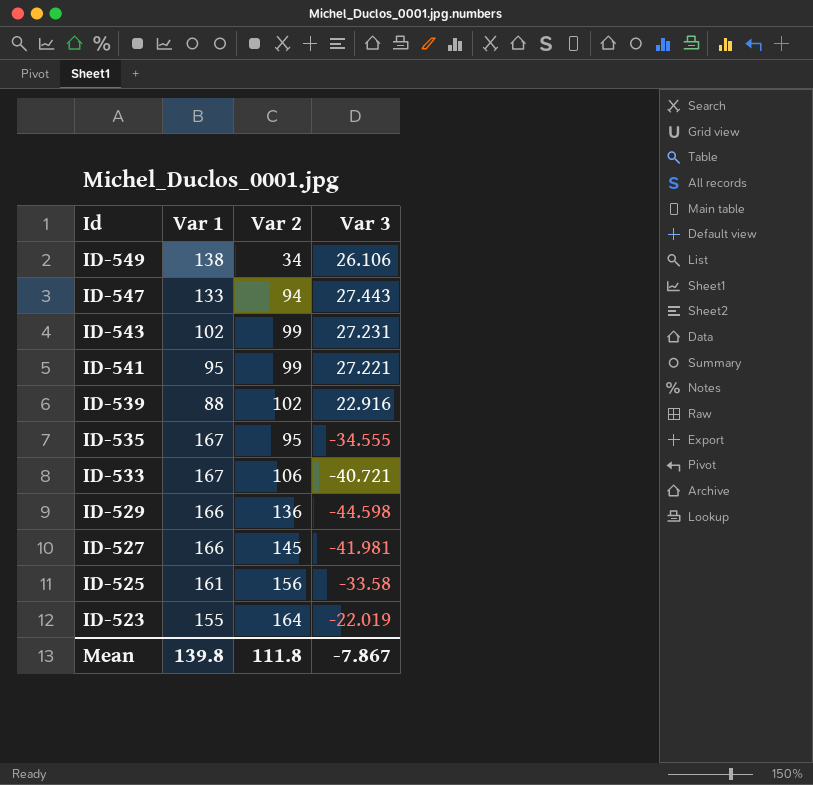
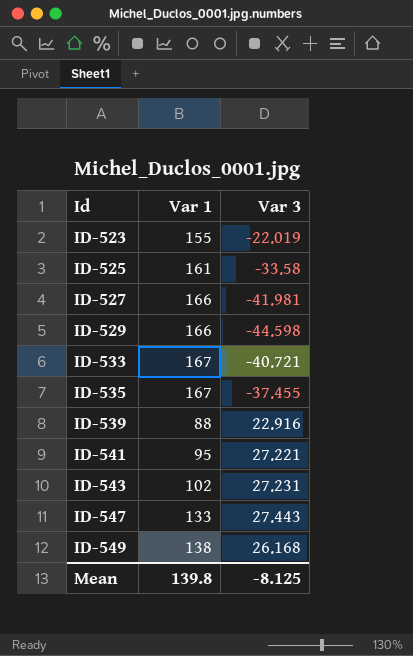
row order: Id descending -> Id ascending
column Var 2 | position: 3 -> none
ID-535 | Var 3: -34.555 -> -37.455
ID-549 | Var 3: 26.106 -> 26.168
Mean | Var 3: -7.867 -> -8.125

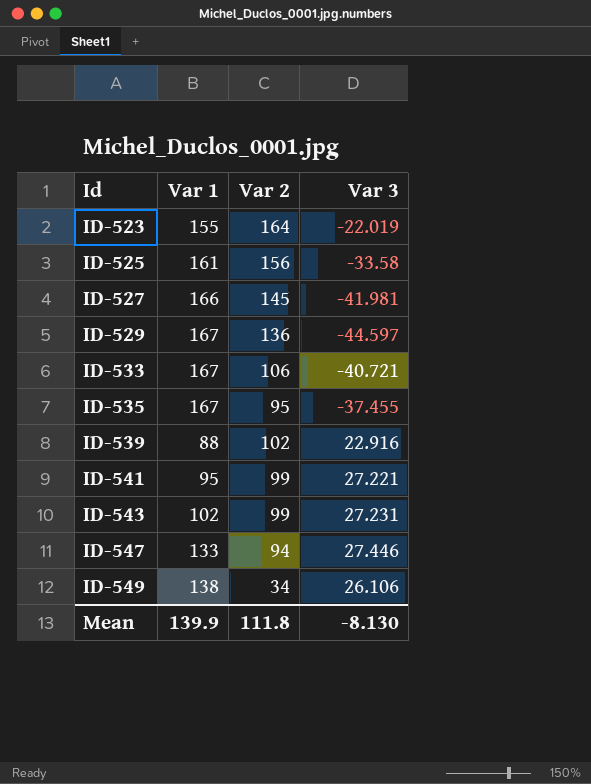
column Var 2 | position: none -> 3
ID-529 | Var 1: 166 -> 167
ID-529 | Var 3: -44.598 -> -44.597
ID-547 | Var 3: 27.443 -> 27.446
ID-549 | Var 3: 26.168 -> 26.106
Mean | Var 1: 139.8 -> 139.9
Mean | Var 3: -8.125 -> -8.130

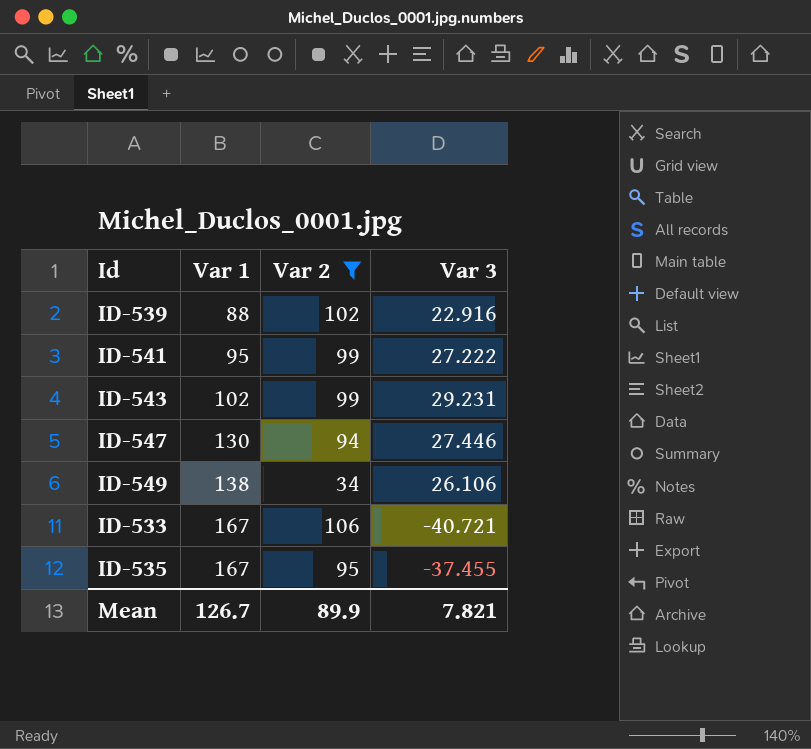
filter: none -> Var 2 <= 106
row order: Id ascending -> Var 1 ascending
ID-541 | Var 3: 27.221 -> 27.222
ID-543 | Var 3: 27.231 -> 29.231
ID-547 | Var 1: 133 -> 130
Mean | Var 1: 139.9 -> 126.7
Mean | Var 2: 111.8 -> 89.9
Mean | Var 3: -8.130 -> 7.821

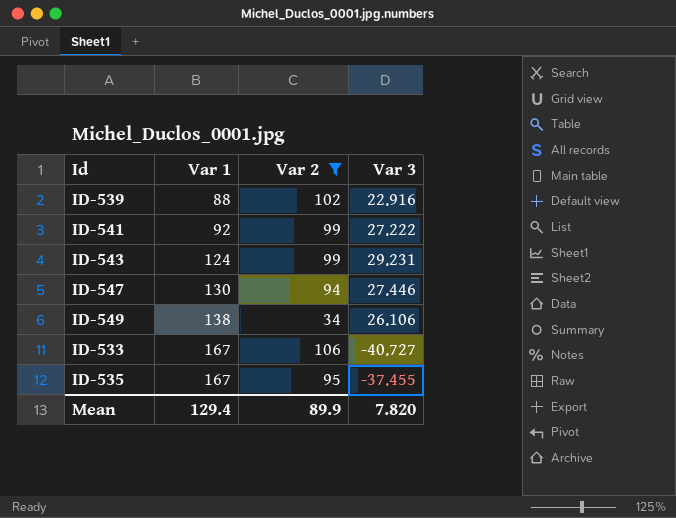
ID-541 | Var 1: 95 -> 92
ID-543 | Var 1: 102 -> 124
ID-533 | Var 3: -40.721 -> -40.727
Mean | Var 1: 126.7 -> 129.4
Mean | Var 3: 7.821 -> 7.820

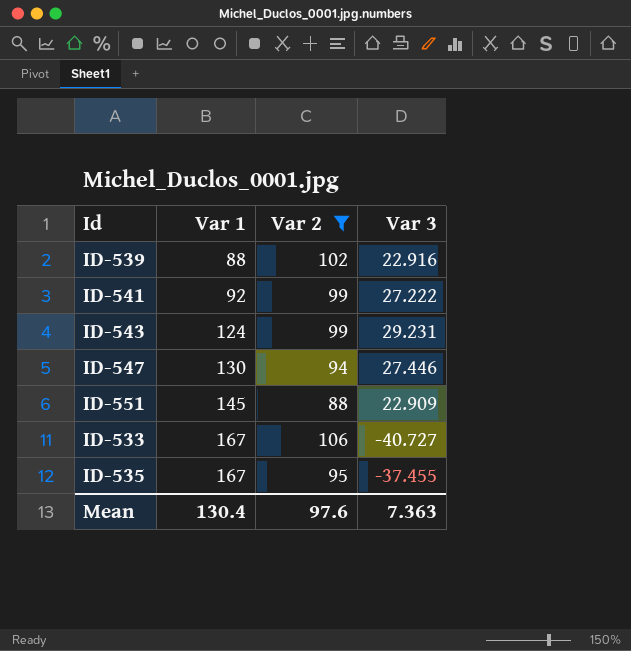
row ID-549: 138 | 34 | 26.106 -> none
row ID-551: none -> 145 | 88 | 22.909
Mean | Var 1: 129.4 -> 130.4
Mean | Var 2: 89.9 -> 97.6
Mean | Var 3: 7.820 -> 7.363

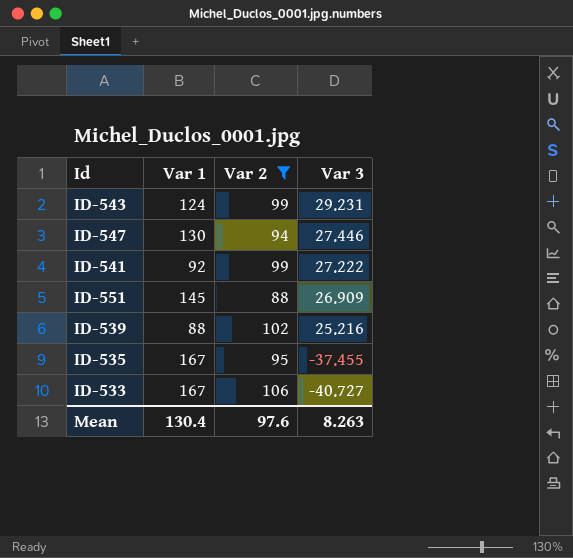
row order: Var 1 ascending -> Var 3 descending
ID-551 | Var 3: 22.909 -> 26.909
ID-539 | Var 3: 22.916 -> 25.216
Mean | Var 3: 7.363 -> 8.263

